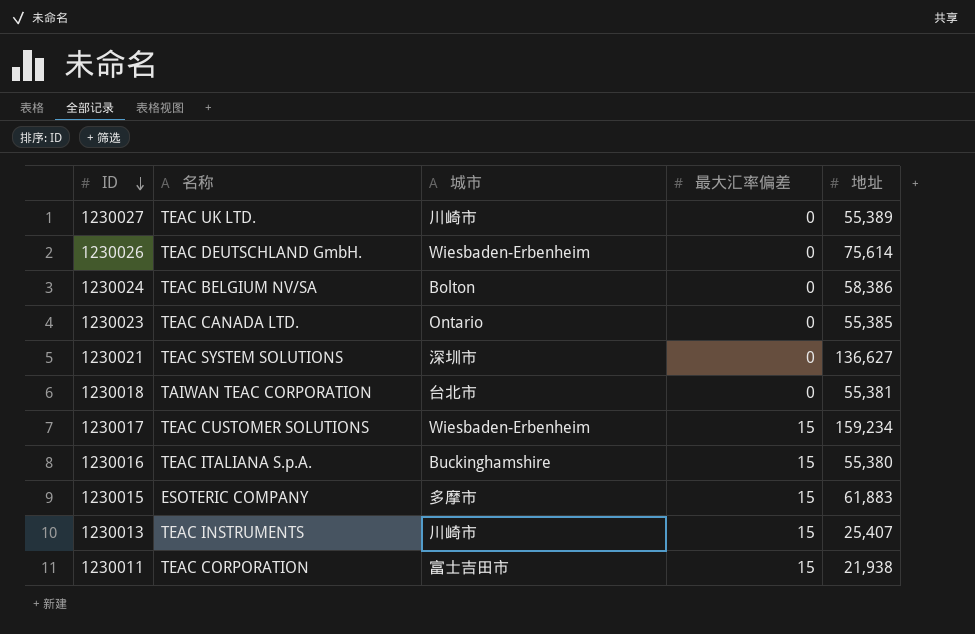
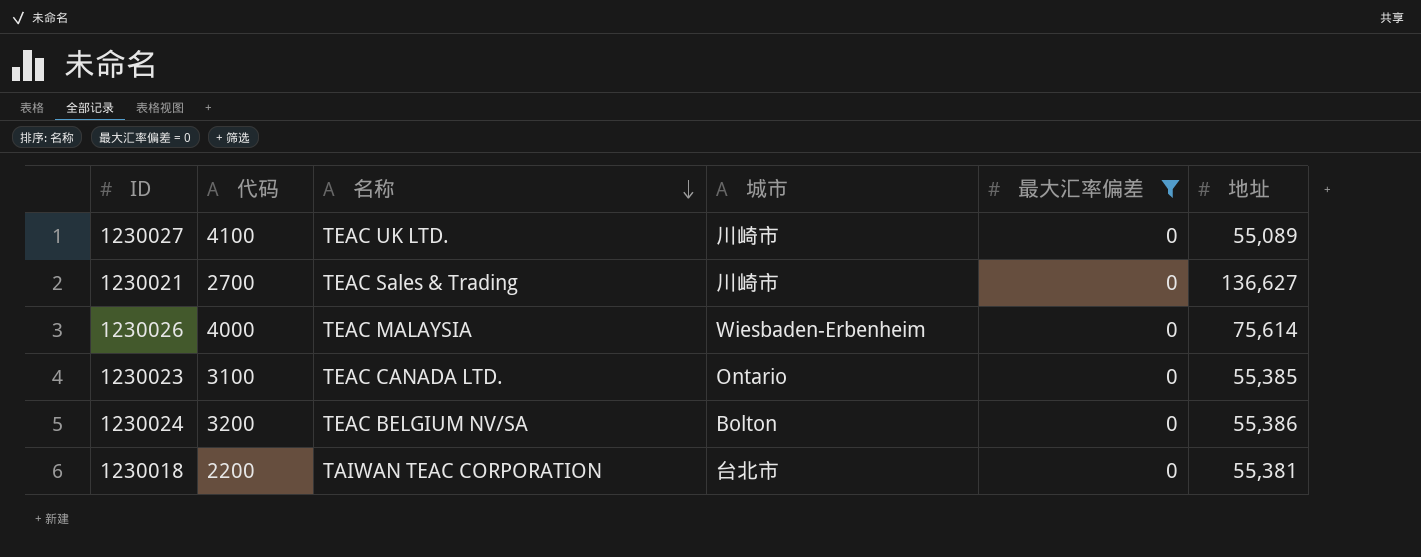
filter: none -> 最大汇率偏差 = 0
row order: ID descending -> 名称 descending
column 代码 | position: none -> 2
1230027 | 地址: 55,389 -> 55,089
1230021 | 名称: TEAC SYSTEM SOLUTIONS -> TEAC Sales & Trading
1230021 | 城市: 深圳市 -> 川崎市
1230026 | 名称: TEAC DEUTSCHLAND GmbH. -> TEAC MALAYSIA
1230024 | 地址: 58,386 -> 55,386

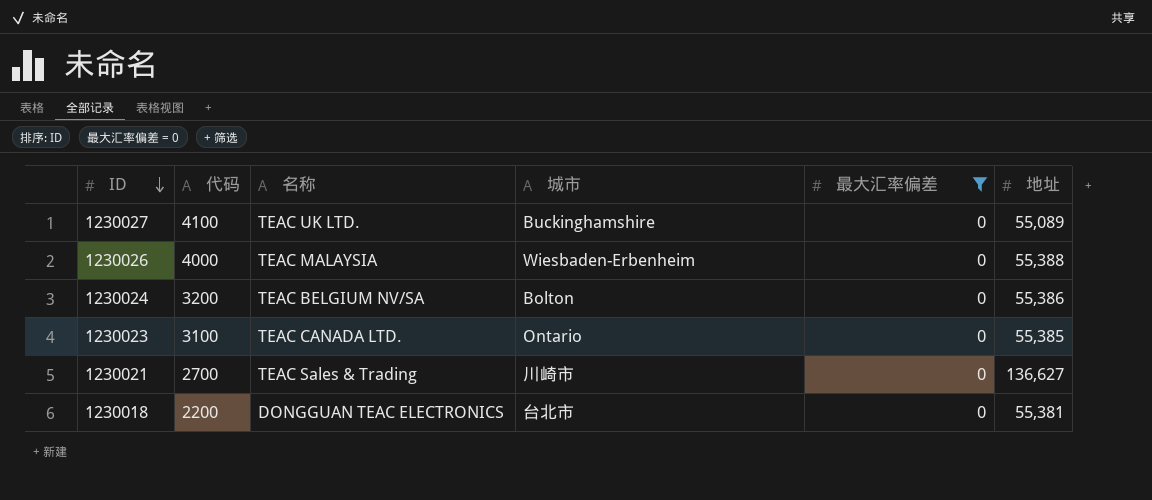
row order: 名称 descending -> ID descending
1230027 | 城市: 川崎市 -> Buckinghamshire
1230026 | 地址: 75,614 -> 55,388
1230018 | 名称: TAIWAN TEAC CORPORATION -> DONGGUAN TEAC ELECTRONICS

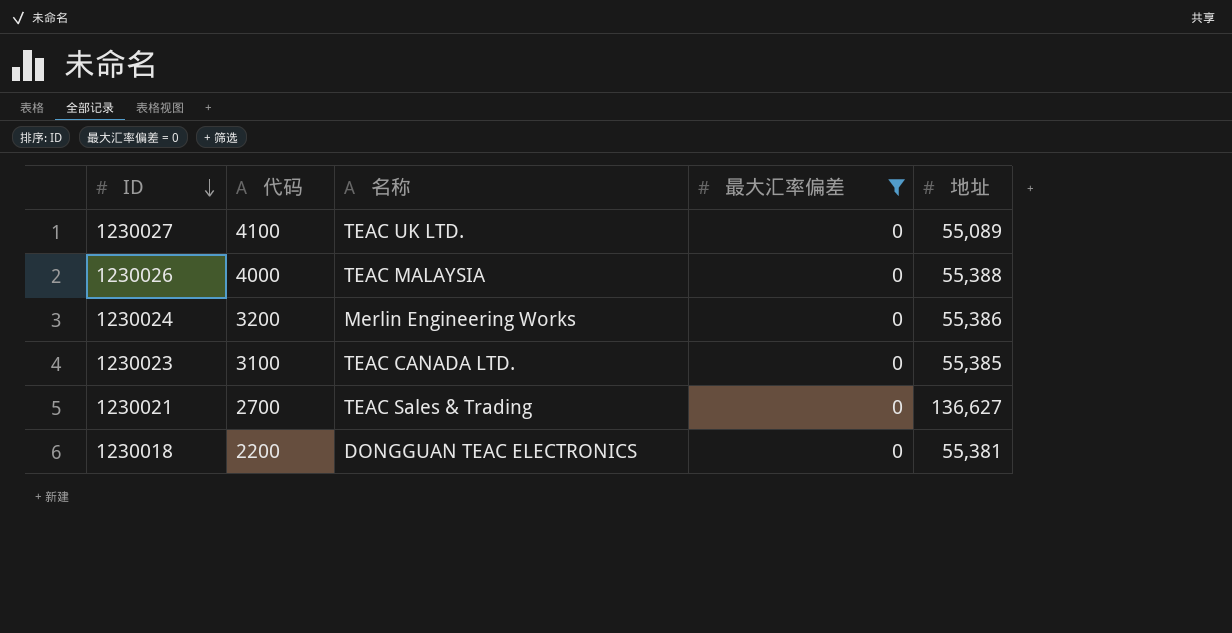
column 城市 | position: 4 -> none
1230024 | 名称: TEAC BELGIUM NV/SA -> Merlin Engineering Works

